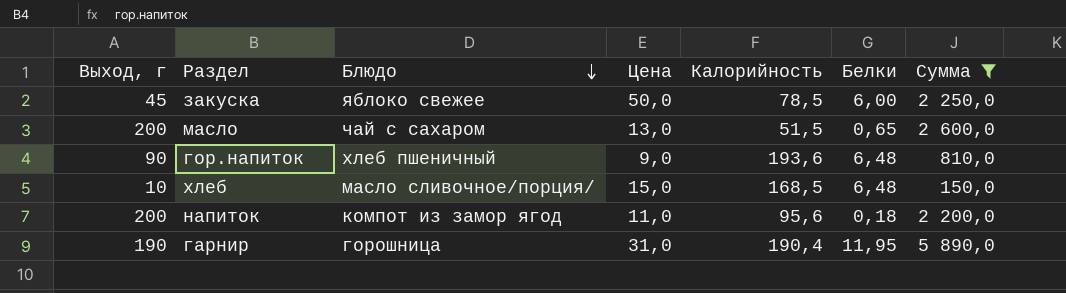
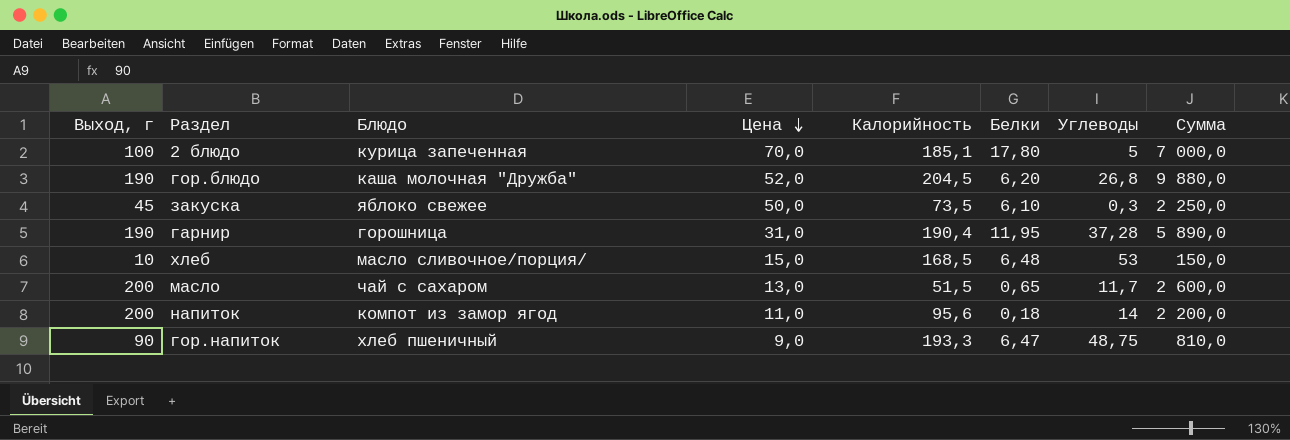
filter: Сумма <= 5 890,0 -> none
row order: Блюдо descending -> Цена descending
column Углеводы | position: none -> 7
закуска | Калорийность: 78,5 -> 73,5
закуска | Белки: 6,00 -> 6,10
гор.напиток | Калорийность: 193,6 -> 193,3
гор.напиток | Белки: 6,48 -> 6,47

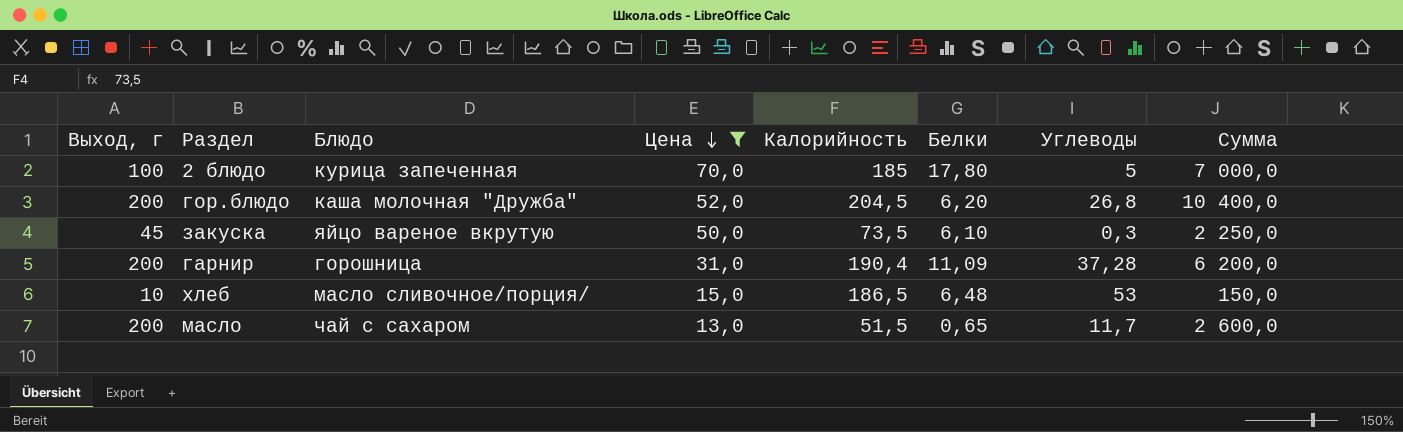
filter: none -> Цена >= 13,0
2 блюдо | Калорийность: 185,1 -> 185
гор.блюдо | Выход, г: 190 -> 200
гор.блюдо | Сумма: 9 880,0 -> 10 400,0
закуска | Блюдо: яблоко свежее -> яйцо вареное вкрутую
гарнир | Выход, г: 190 -> 200
гарнир | Белки: 11,95 -> 11,09
гарнир | Сумма: 5 890,0 -> 6 200,0
хлеб | Калорийность: 168,5 -> 186,5

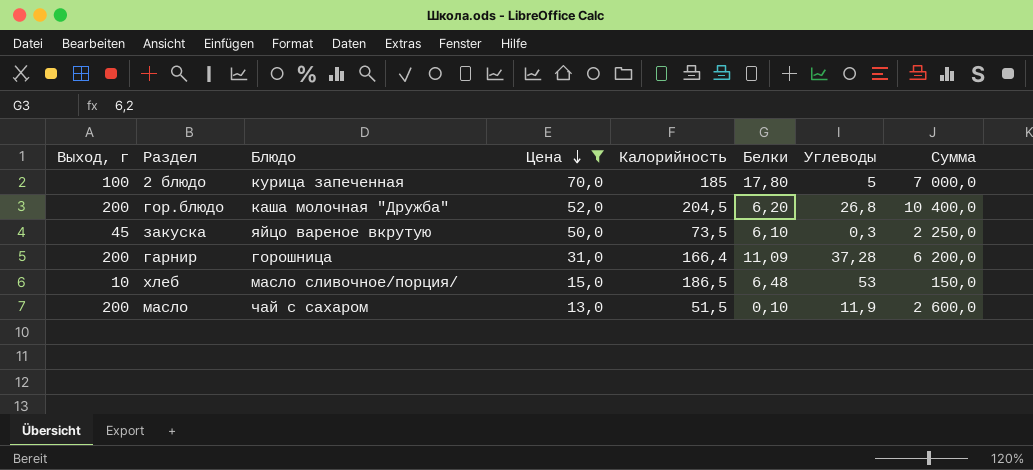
гарнир | Калорийность: 190,4 -> 166,4
масло | Белки: 0,65 -> 0,10
масло | Углеводы: 11,7 -> 11,9

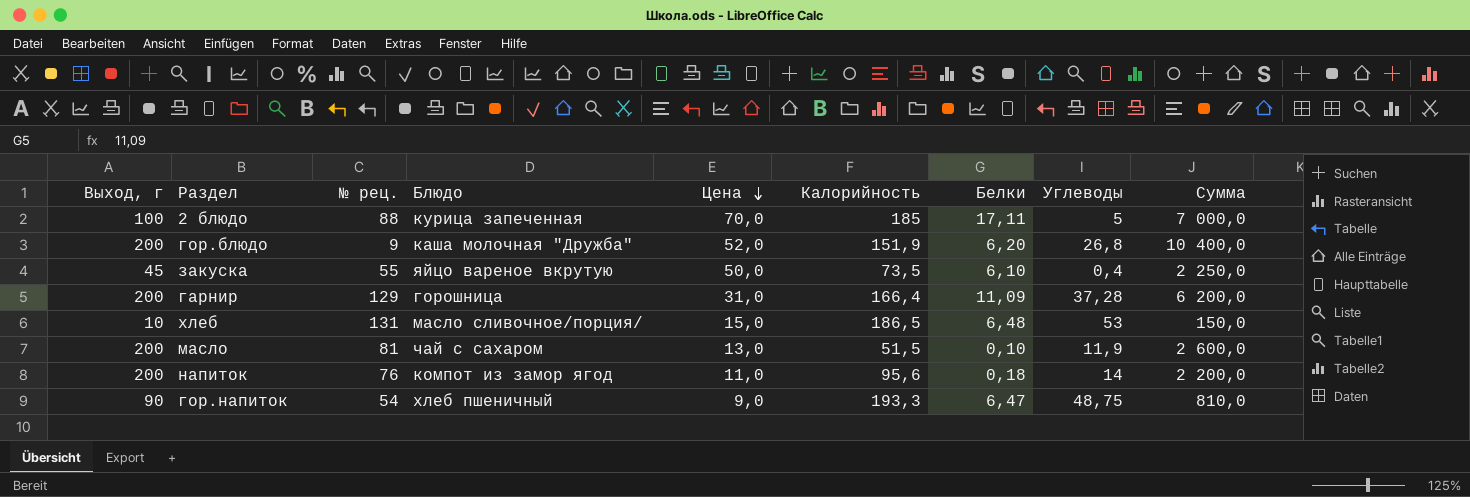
filter: Цена >= 13,0 -> none
column № рец. | position: none -> 3
2 блюдо | Белки: 17,80 -> 17,11
гор.блюдо | Калорийность: 204,5 -> 151,9
закуска | Углеводы: 0,3 -> 0,4

